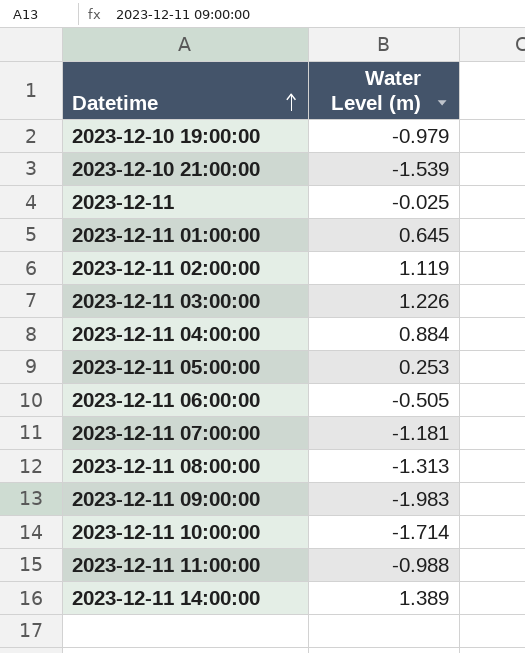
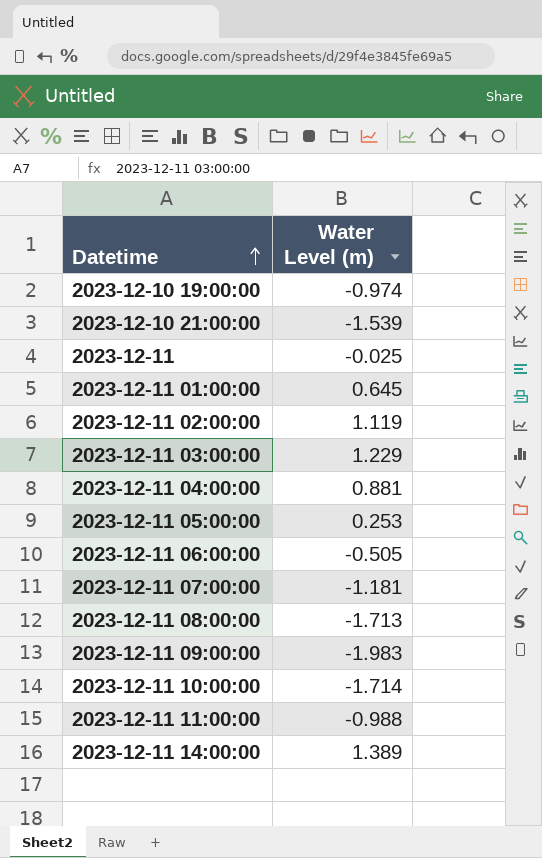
2023-12-10 19:00:00 | Water Level (m): -0.979 -> -0.974
2023-12-11 03:00:00 | Water Level (m): 1.226 -> 1.229
2023-12-11 04:00:00 | Water Level (m): 0.884 -> 0.881
2023-12-11 08:00:00 | Water Level (m): -1.313 -> -1.713

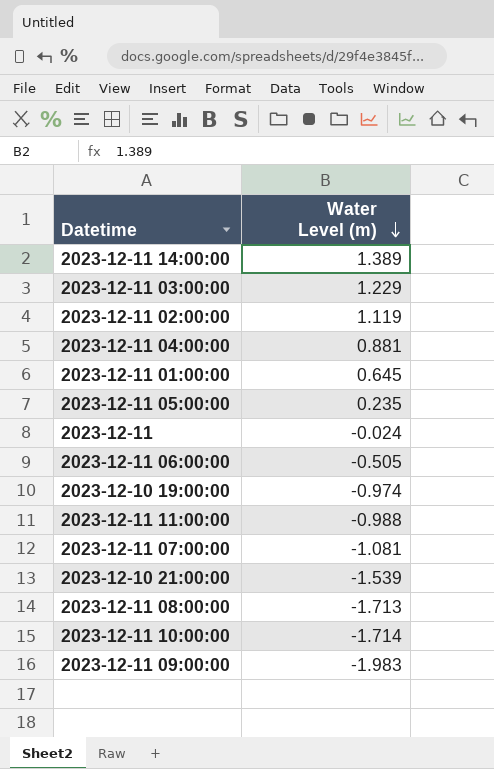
row order: Datetime ascending -> Water Level (m) descending
2023-12-11 05:00:00 | Water Level (m): 0.253 -> 0.235
2023-12-11 | Water Level (m): -0.025 -> -0.024
2023-12-11 07:00:00 | Water Level (m): -1.181 -> -1.081

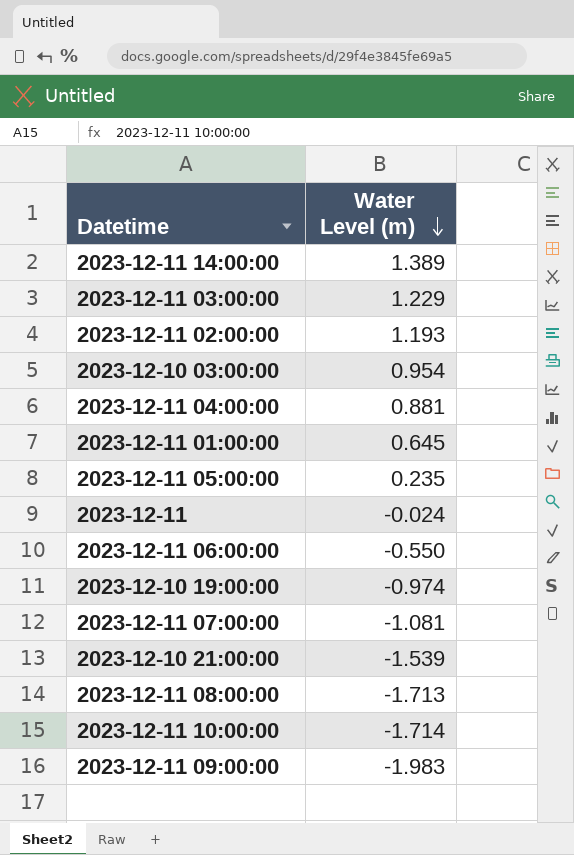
row 2023-12-11 11:00:00: -0.988 -> none
2023-12-11 02:00:00 | Water Level (m): 1.119 -> 1.193
row 2023-12-10 03:00:00: none -> 0.954
2023-12-11 06:00:00 | Water Level (m): -0.505 -> -0.550

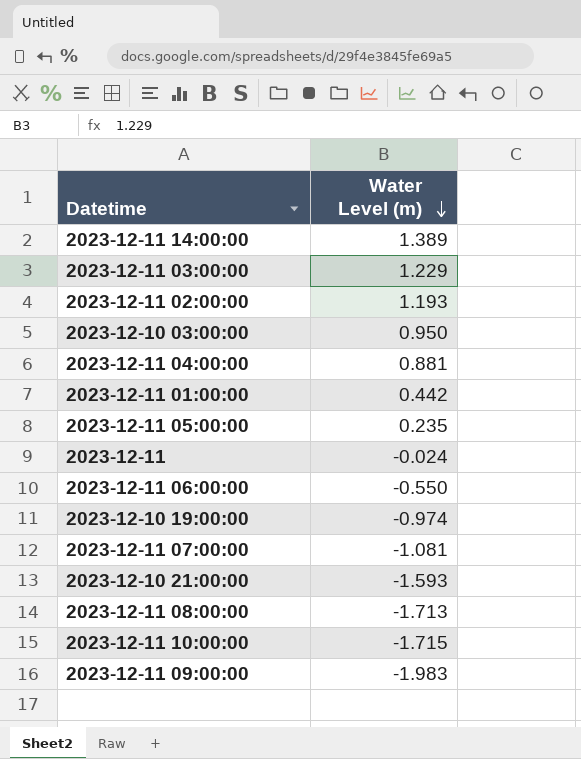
2023-12-10 03:00:00 | Water Level (m): 0.954 -> 0.950
2023-12-11 01:00:00 | Water Level (m): 0.645 -> 0.442
2023-12-10 21:00:00 | Water Level (m): -1.539 -> -1.593
2023-12-11 10:00:00 | Water Level (m): -1.714 -> -1.715

